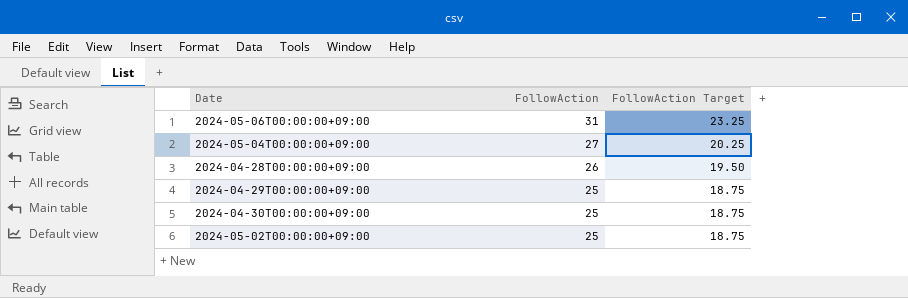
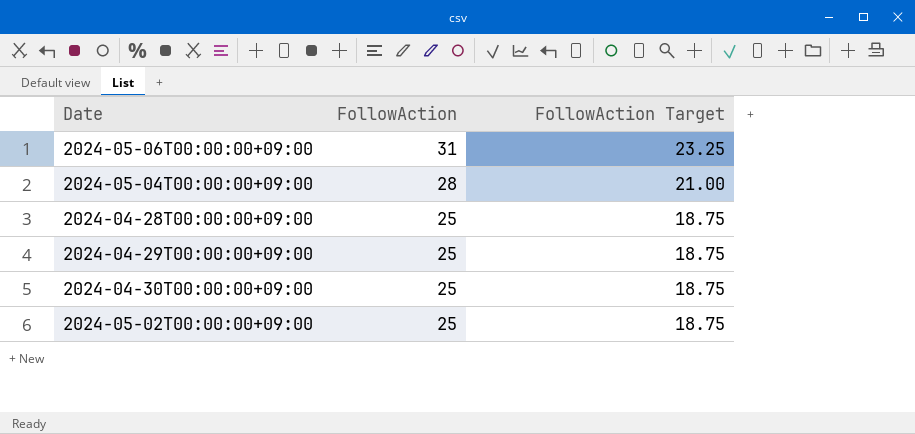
2024-05-04T00:00:00+09:00 | FollowAction: 27 -> 28
2024-05-04T00:00:00+09:00 | FollowAction Target: 20.25 -> 21.00
2024-04-28T00:00:00+09:00 | FollowAction: 26 -> 25
2024-04-28T00:00:00+09:00 | FollowAction Target: 19.50 -> 18.75

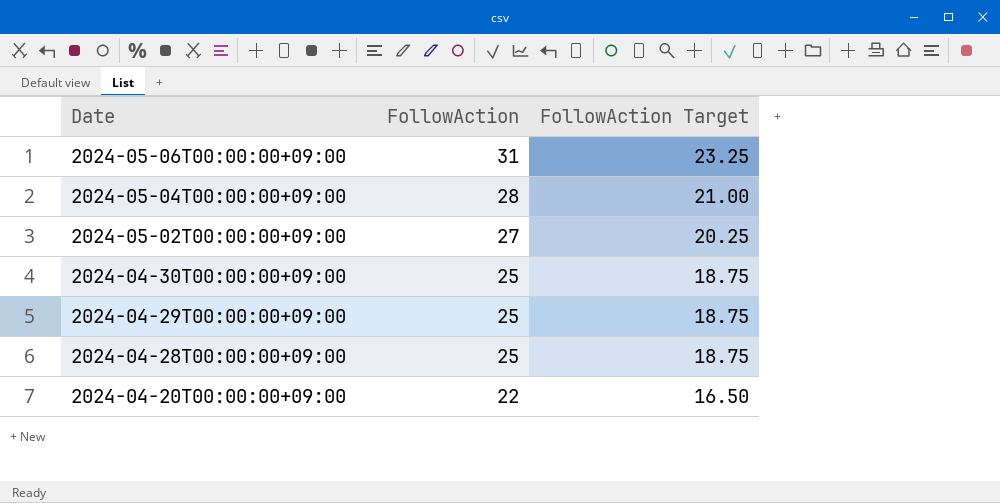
row order: FollowAction descending -> Date descending
2024-05-02T00:00:00+09:00 | FollowAction: 25 -> 27
2024-05-02T00:00:00+09:00 | FollowAction Target: 18.75 -> 20.25
row 2024-04-20T00:00:00+09:00: none -> 22 | 16.50

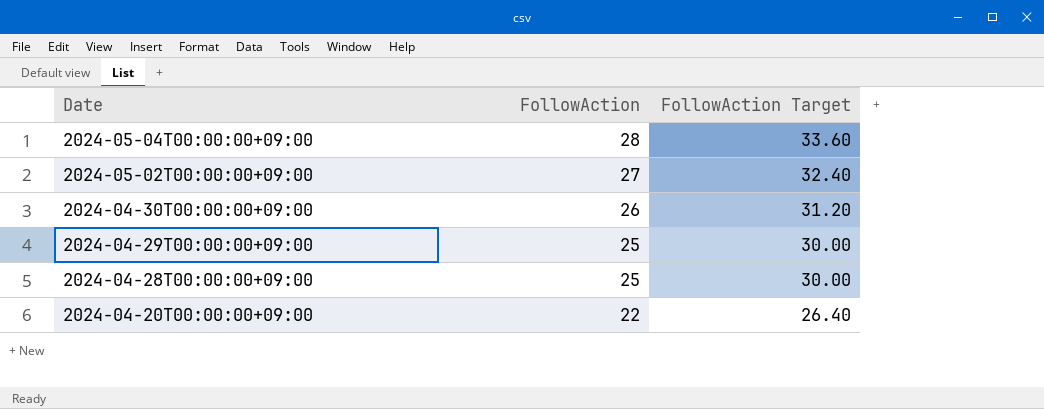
column FollowAction Target | formula: [FollowAction] * 0.75 -> [FollowAction] * 1.2
row 2024-05-06T00:00:00+09:00: 31 | 23.25 -> none
2024-04-30T00:00:00+09:00 | FollowAction: 25 -> 26

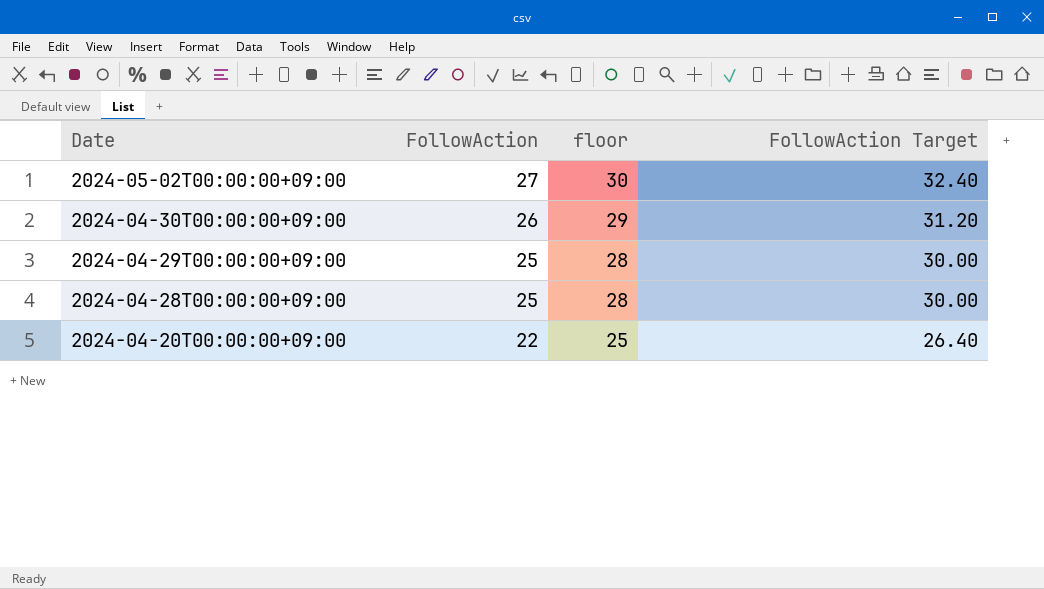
column floor | formula: none -> [FollowAction] + 3
row 2024-05-04T00:00:00+09:00: 28 | 33.60 -> none

